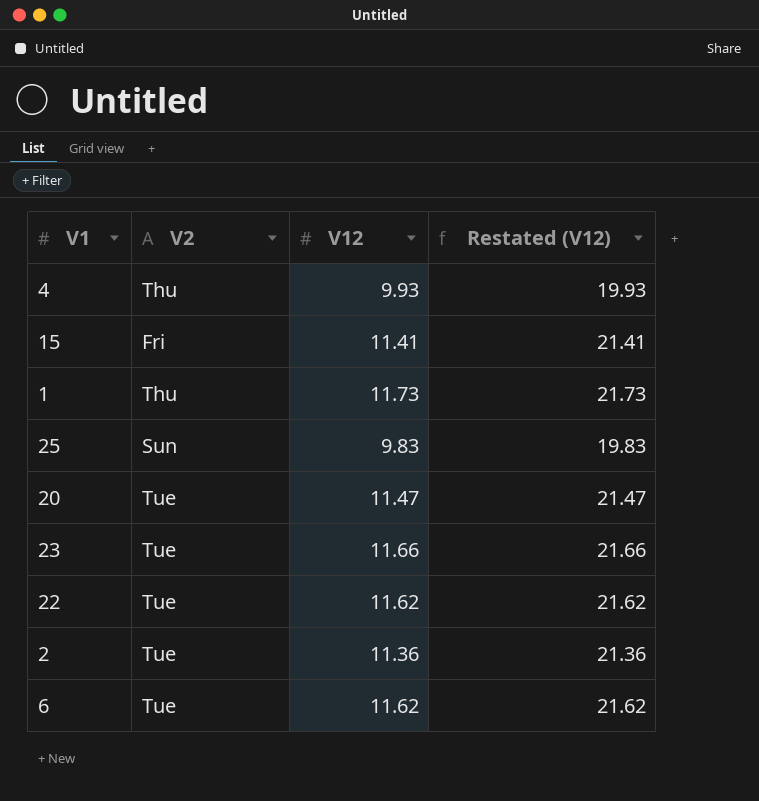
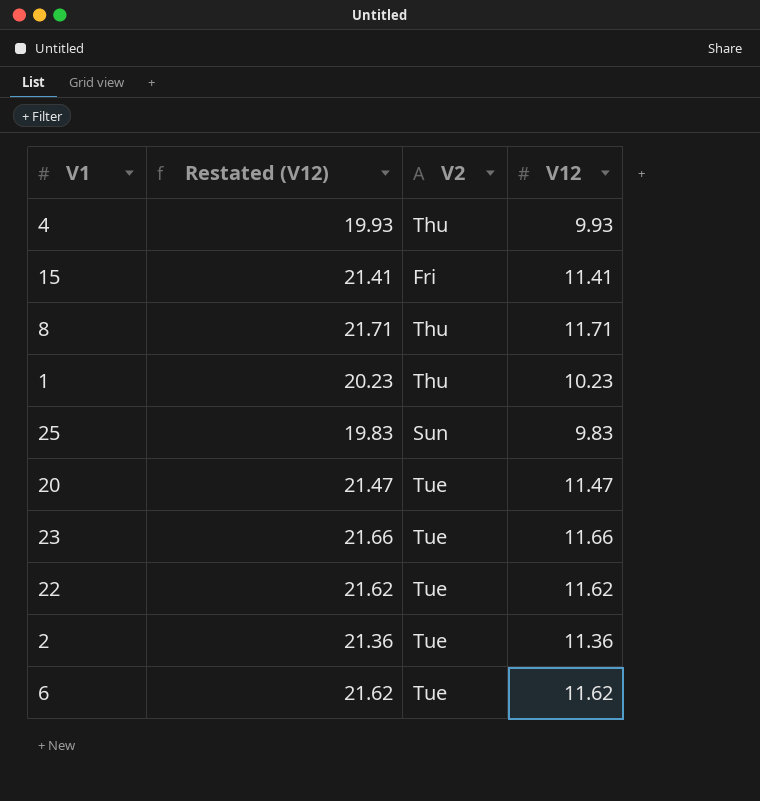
column Restated (V12) | position: 4 -> 2
row 8: none -> 21.71 | Thu | 11.71
1 | Restated (V12): 21.73 -> 20.23
1 | V12: 11.73 -> 10.23

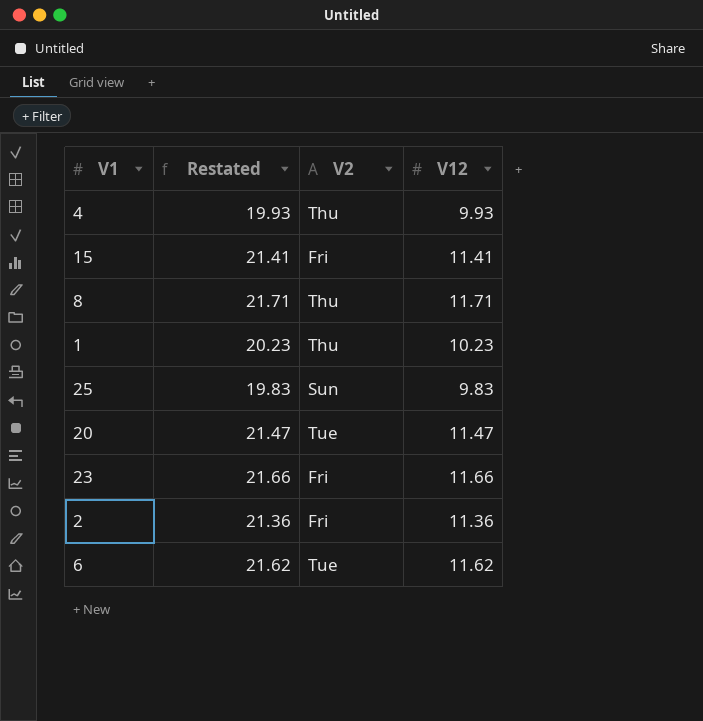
column name: Restated (V12) -> Restated
row 22: 21.62 | Tue | 11.62 -> none
23 | V2: Tue -> Fri
2 | V2: Tue -> Fri

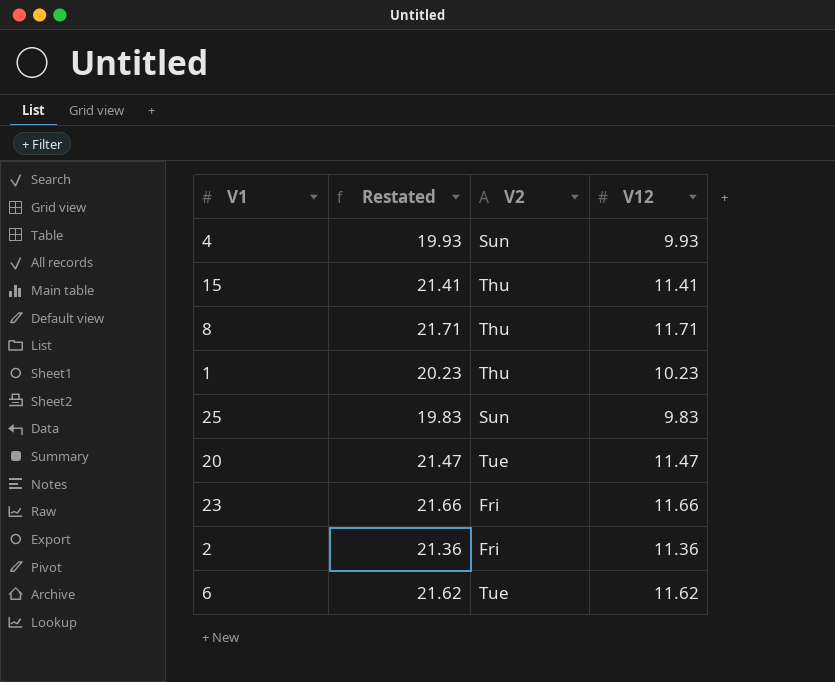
4 | V2: Thu -> Sun
15 | V2: Fri -> Thu

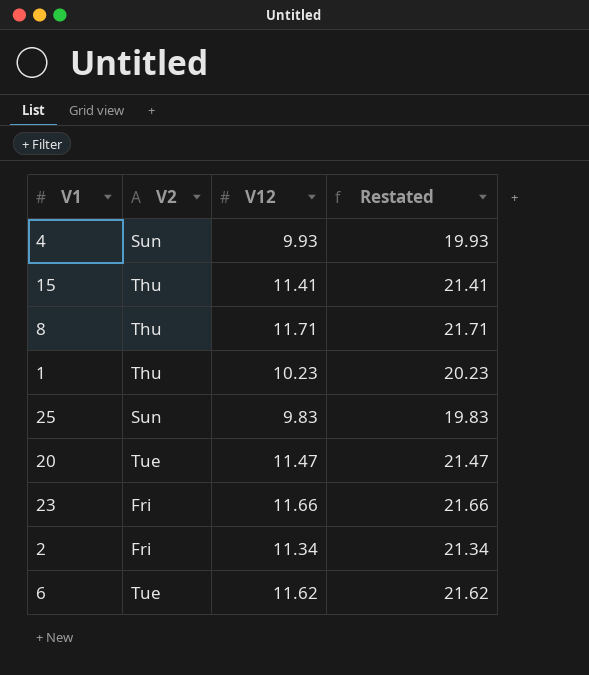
column Restated | position: 2 -> 4
2 | V12: 11.36 -> 11.34
2 | Restated: 21.36 -> 21.34

